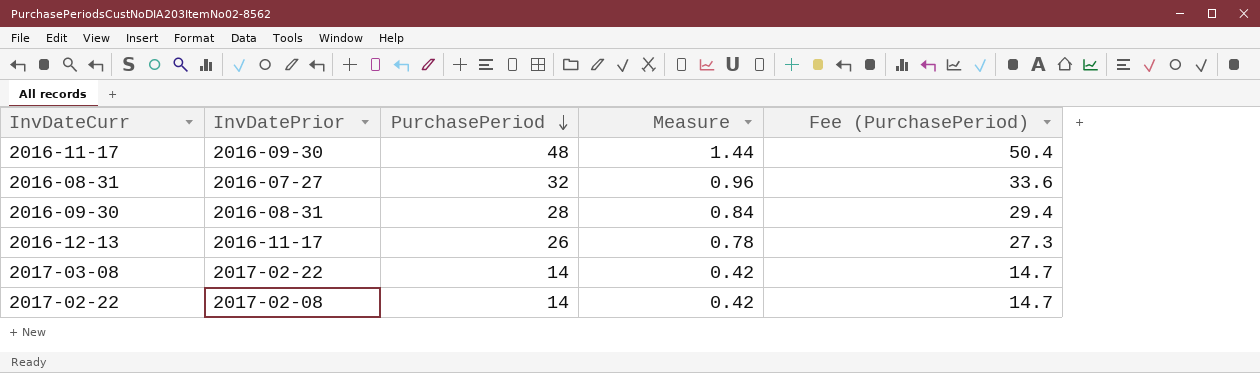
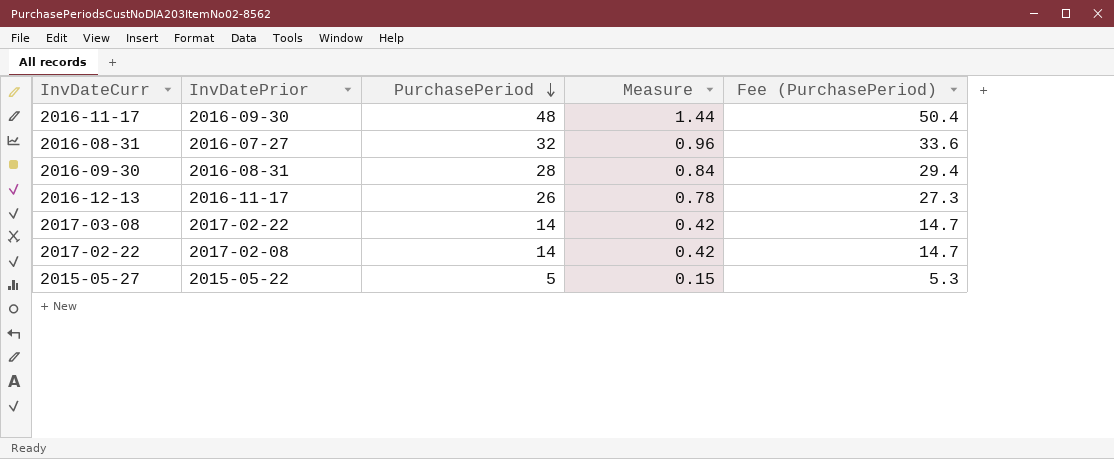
row 2015-05-27: none -> 2015-05-22 | 5 | 0.15 | 5.3

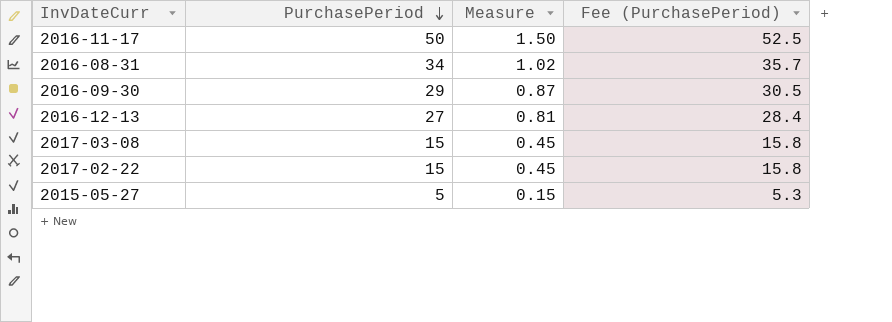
column InvDatePrior | position: 2 -> none
2016-11-17 | PurchasePeriod: 48 -> 50
2016-11-17 | Measure: 1.44 -> 1.50
2016-11-17 | Fee (PurchasePeriod): 50.4 -> 52.5
2016-08-31 | PurchasePeriod: 32 -> 34
2016-08-31 | Measure: 0.96 -> 1.02
2016-08-31 | Fee (PurchasePeriod): 33.6 -> 35.7
2016-09-30 | PurchasePeriod: 28 -> 29
2016-09-30 | Measure: 0.84 -> 0.87
2016-09-30 | Fee (PurchasePeriod): 29.4 -> 30.5
2016-12-13 | PurchasePeriod: 26 -> 27
2016-12-13 | Measure: 0.78 -> 0.81
2016-12-13 | Fee (PurchasePeriod): 27.3 -> 28.4
2017-03-08 | PurchasePeriod: 14 -> 15
2017-03-08 | Measure: 0.42 -> 0.45
2017-03-08 | Fee (PurchasePeriod): 14.7 -> 15.8
2017-02-22 | PurchasePeriod: 14 -> 15
2017-02-22 | Measure: 0.42 -> 0.45
2017-02-22 | Fee (PurchasePeriod): 14.7 -> 15.8

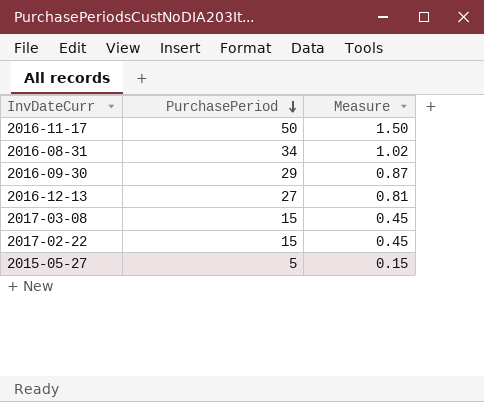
column Fee (PurchasePeriod) | formula: [PurchasePeriod] * 1.05 -> none

